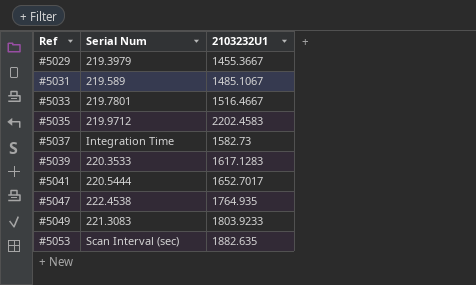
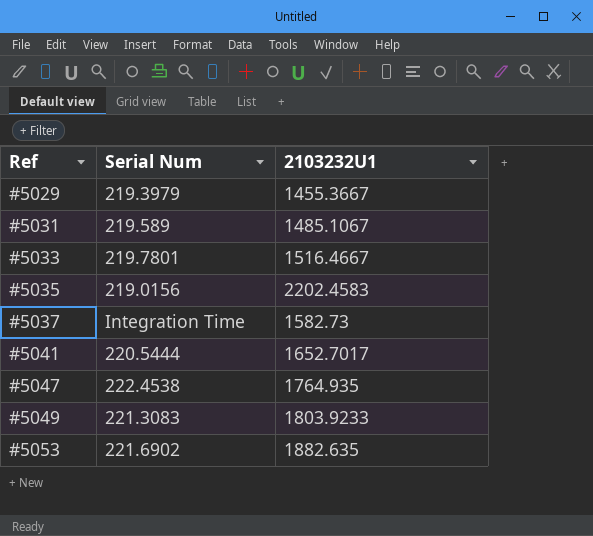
row #5039: 220.3533 | 1617.1283 -> none
#5035 | Serial Num: 219.9712 -> 219.0156
#5053 | Serial Num: Scan Interval (sec) -> 221.6902

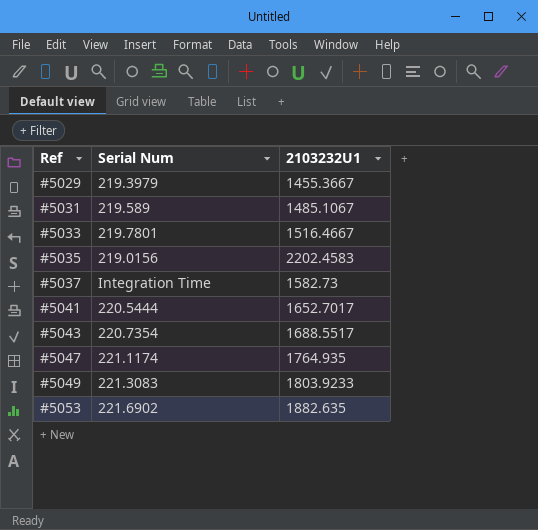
row #5043: none -> 220.7354 | 1688.5517
#5047 | Serial Num: 222.4538 -> 221.1174

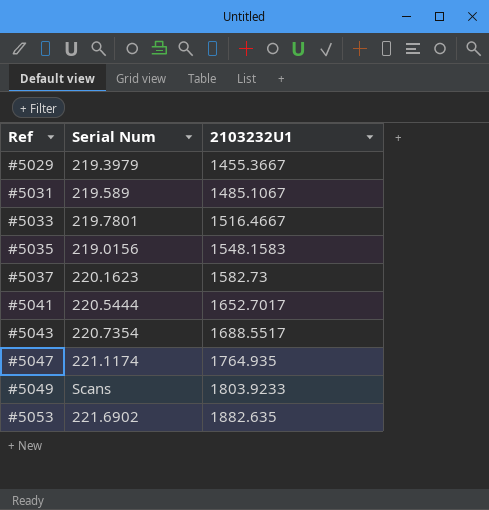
#5035 | 2103232U1: 2202.4583 -> 1548.1583
#5037 | Serial Num: Integration Time -> 220.1623
#5049 | Serial Num: 221.3083 -> Scans

